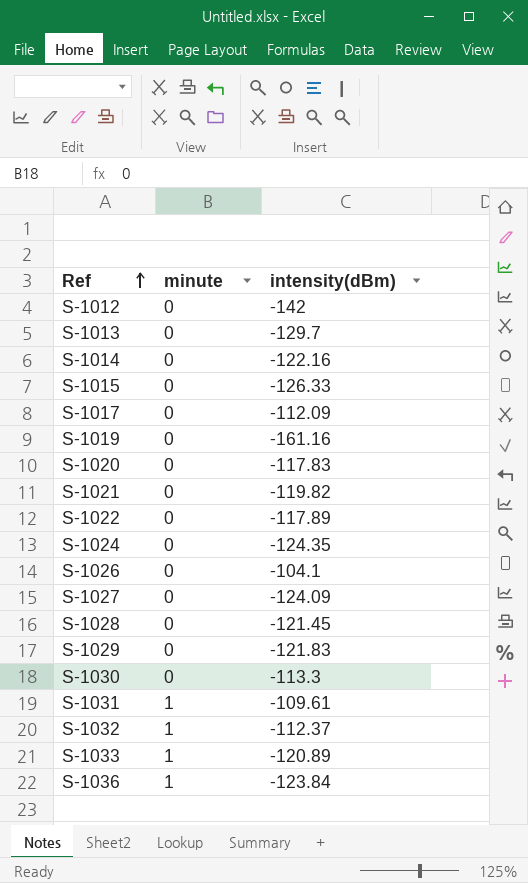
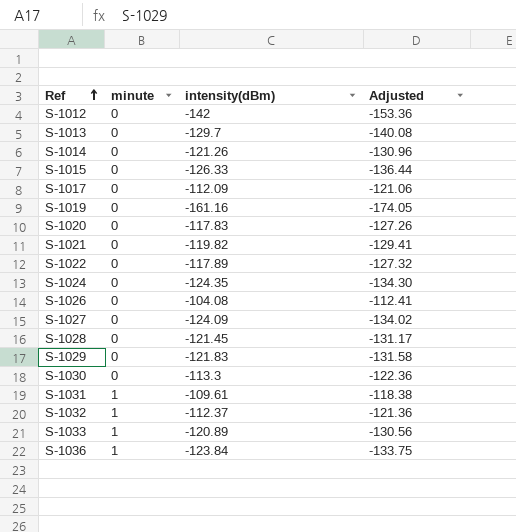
column Adjusted | formula: none -> [intensity(dBm)] * 1.08
S-1014 | intensity(dBm): -122.16 -> -121.26
S-1026 | intensity(dBm): -104.1 -> -104.08

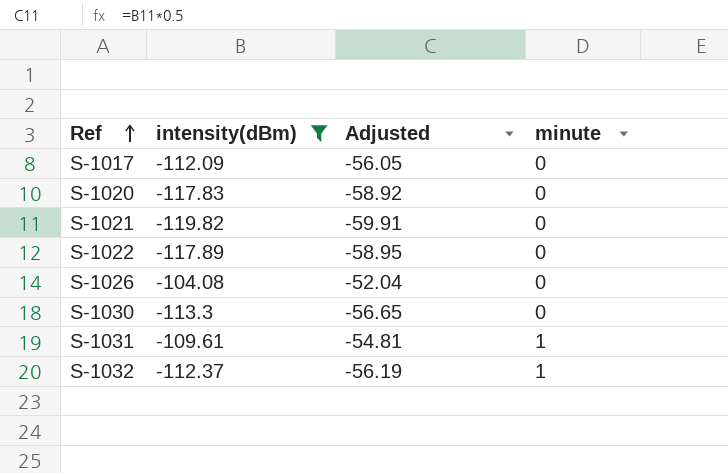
filter: none -> intensity(dBm) >= -119.82
column Adjusted | formula: [intensity(dBm)] * 1.08 -> [intensity(dBm)] * 0.5
column minute | position: 2 -> 4

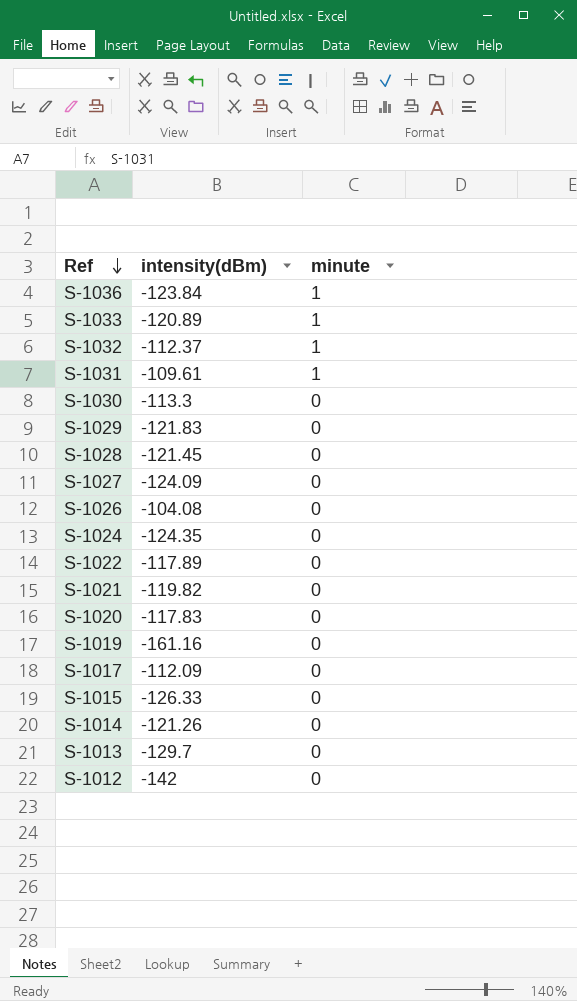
filter: intensity(dBm) >= -119.82 -> none
row order: Ref ascending -> Ref descending
column Adjusted | formula: [intensity(dBm)] * 0.5 -> none

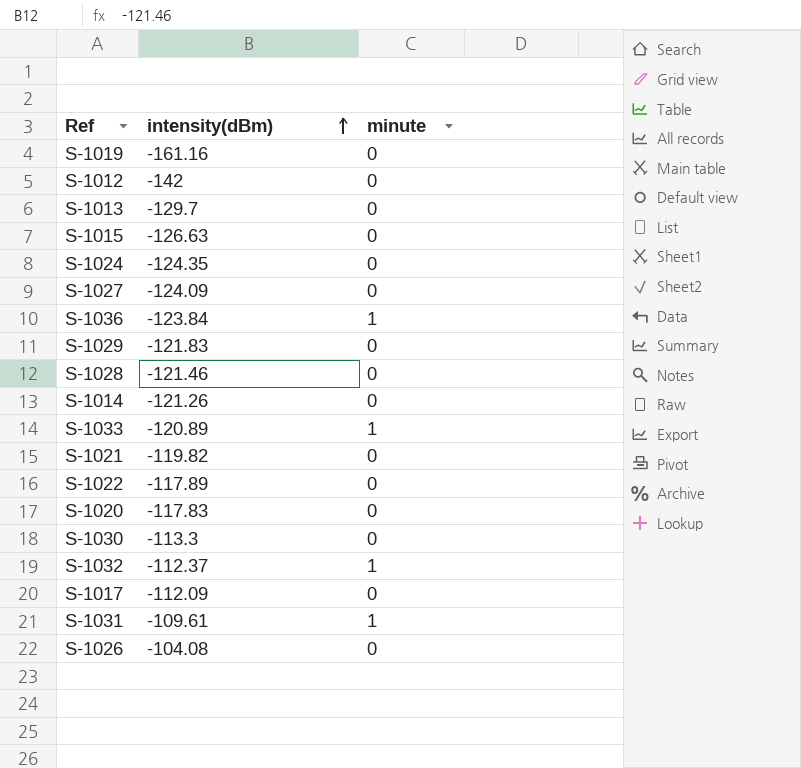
row order: Ref descending -> intensity(dBm) ascending
S-1015 | intensity(dBm): -126.33 -> -126.63
S-1028 | intensity(dBm): -121.45 -> -121.46

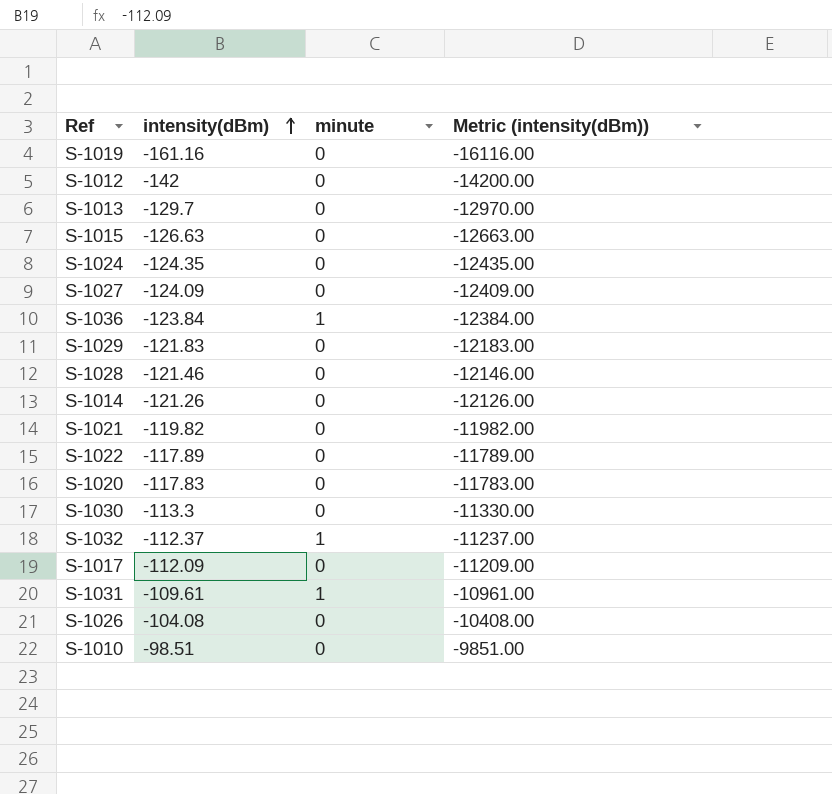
column Metric (intensity(dBm)) | formula: none -> [intensity(dBm)] * 100
row S-1033: -120.89 | 1 -> none
row S-1010: none -> -98.51 | 0 | -9851.00

